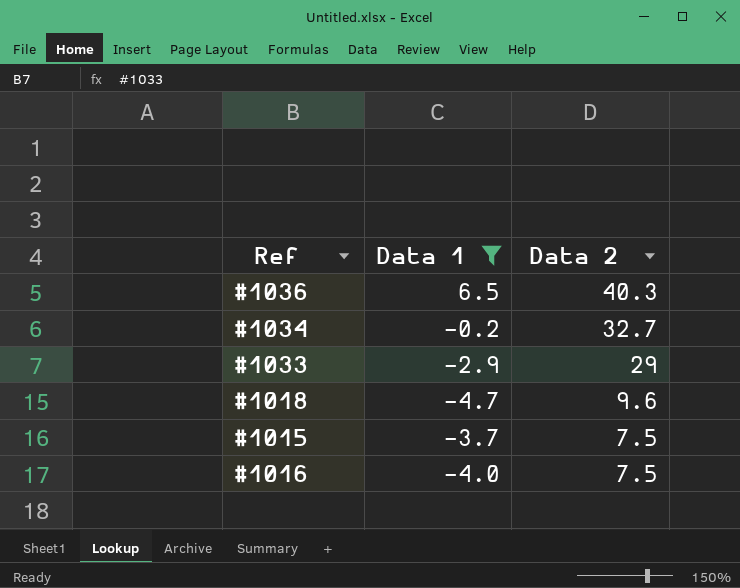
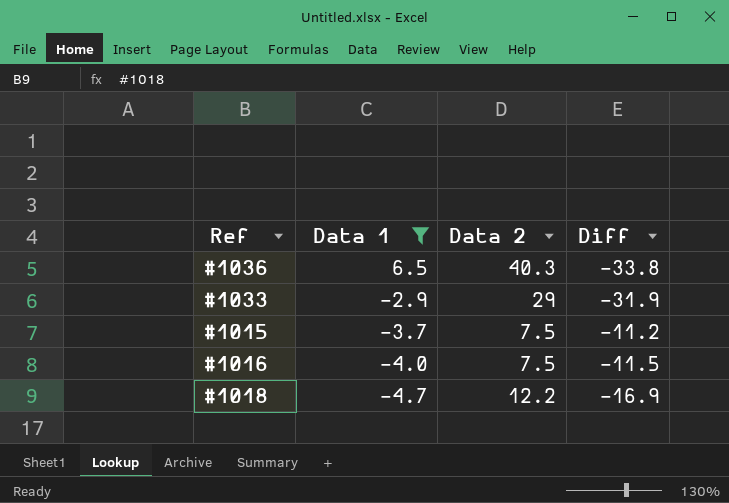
row order: Data 2 descending -> Data 1 descending
column Diff | formula: none -> [Data 1] - [Data 2]
row #1034: -0.2 | 32.7 -> none
#1018 | Data 2: 9.6 -> 12.2

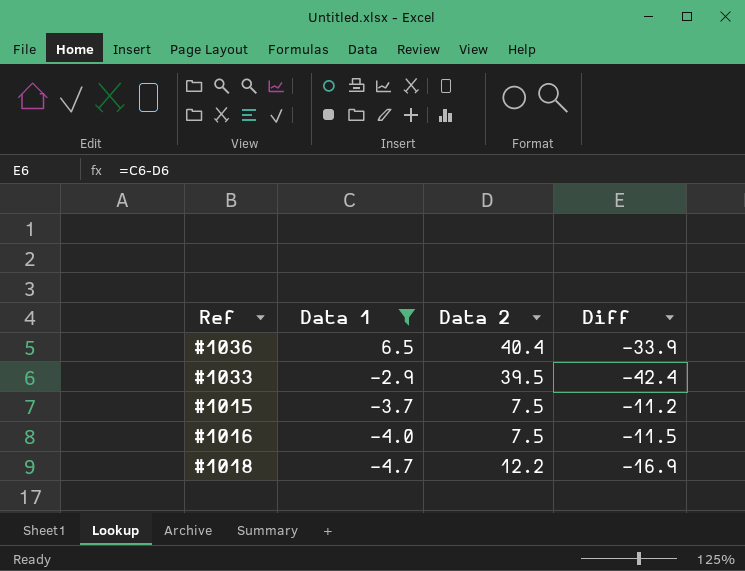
#1036 | Data 2: 40.3 -> 40.4
#1036 | Diff: -33.8 -> -33.9
#1033 | Data 2: 29 -> 39.5
#1033 | Diff: -31.9 -> -42.4

